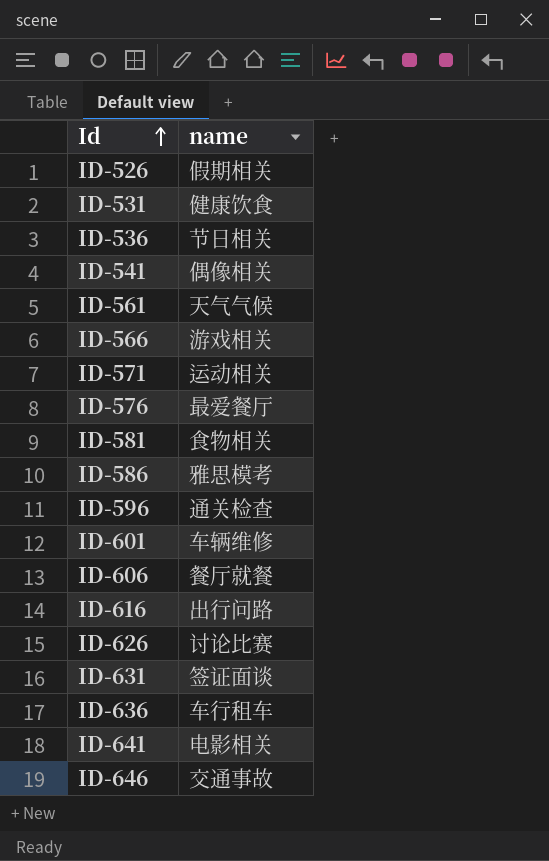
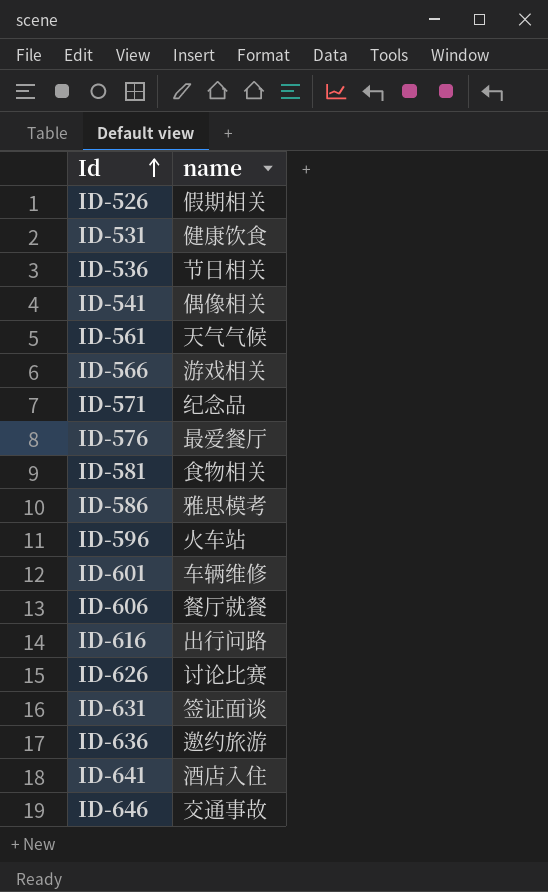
ID-571 | name: 运动相关 -> 纪念品
ID-596 | name: 通关检查 -> 火车站
ID-636 | name: 车行租车 -> 邀约旅游
ID-641 | name: 电影相关 -> 酒店入住

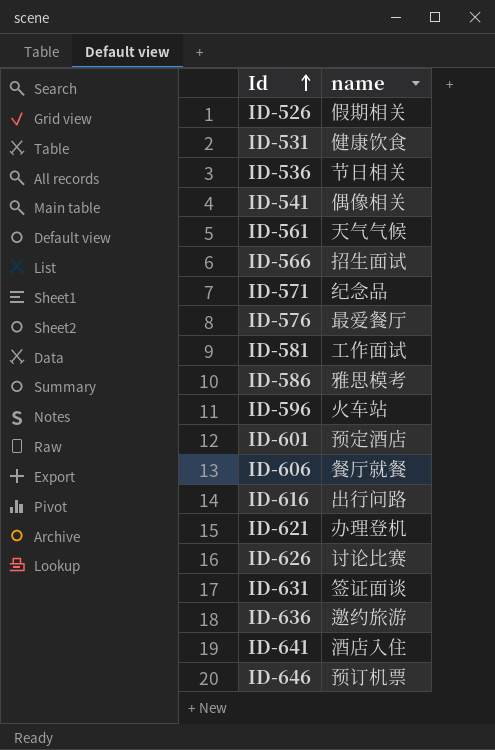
ID-566 | name: 游戏相关 -> 招生面试
ID-581 | name: 食物相关 -> 工作面试
ID-601 | name: 车辆维修 -> 预定酒店
row ID-621: none -> 办理登机
ID-646 | name: 交通事故 -> 预订机票

